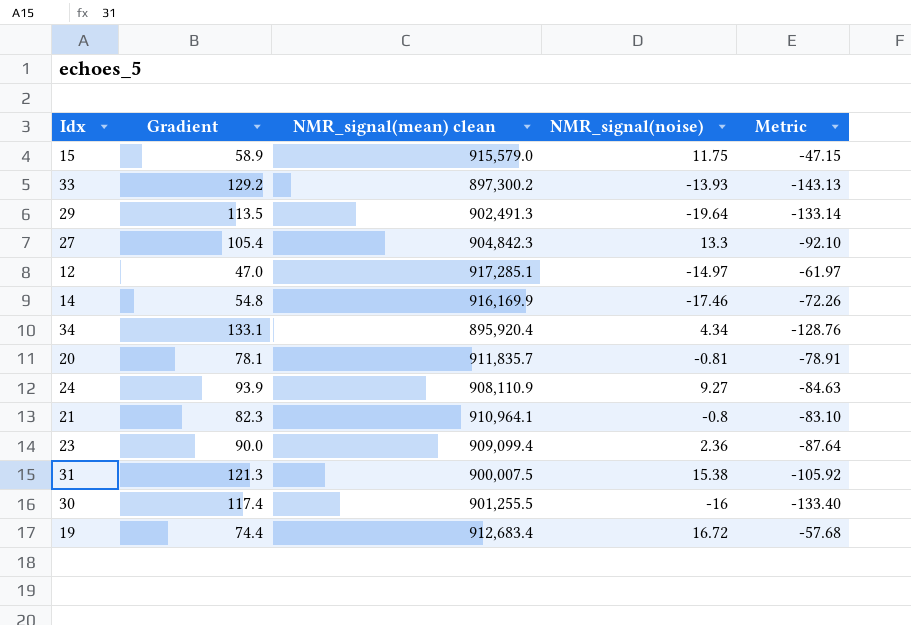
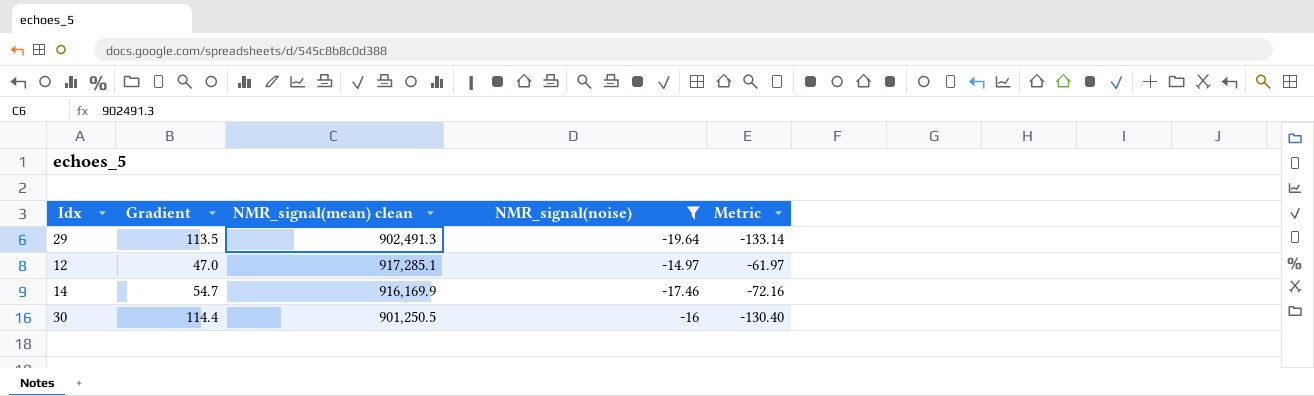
filter: none -> NMR_signal(noise) <= -14.97
14 | Gradient: 54.8 -> 54.7
14 | Metric: -72.26 -> -72.16
30 | Gradient: 117.4 -> 114.4
30 | NMR_signal(mean) clean: 901,255.5 -> 901,250.5
30 | Metric: -133.40 -> -130.40

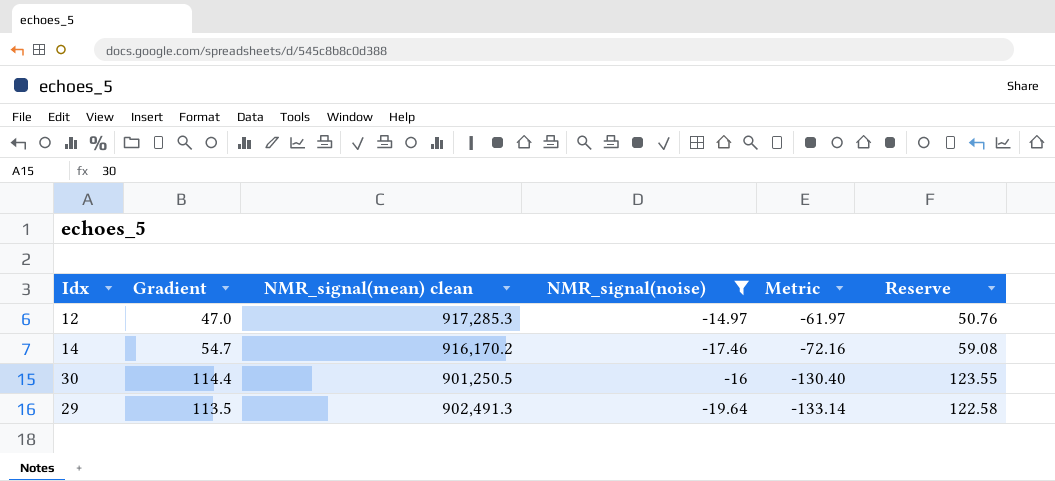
row order: none -> Metric descending
column Reserve | formula: none -> [Gradient] * 1.08
12 | NMR_signal(mean) clean: 917,285.1 -> 917,285.3
14 | NMR_signal(mean) clean: 916,169.9 -> 916,170.2

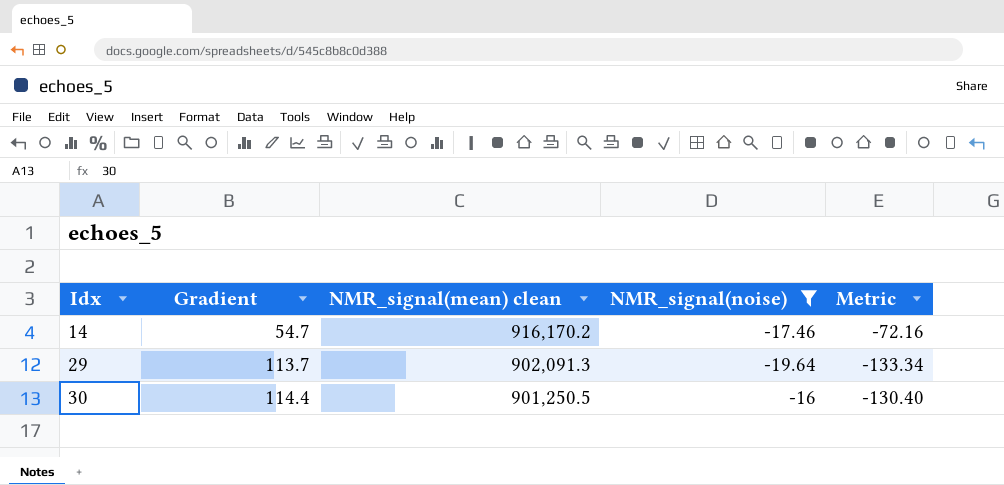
row order: Metric descending -> Idx ascending
column Reserve | formula: [Gradient] * 1.08 -> none
row 12: 47.0 | 917,285.3 | -14.97 | -61.97 | 50.76 -> none
29 | Gradient: 113.5 -> 113.7
29 | NMR_signal(mean) clean: 902,491.3 -> 902,091.3
29 | Metric: -133.14 -> -133.34

